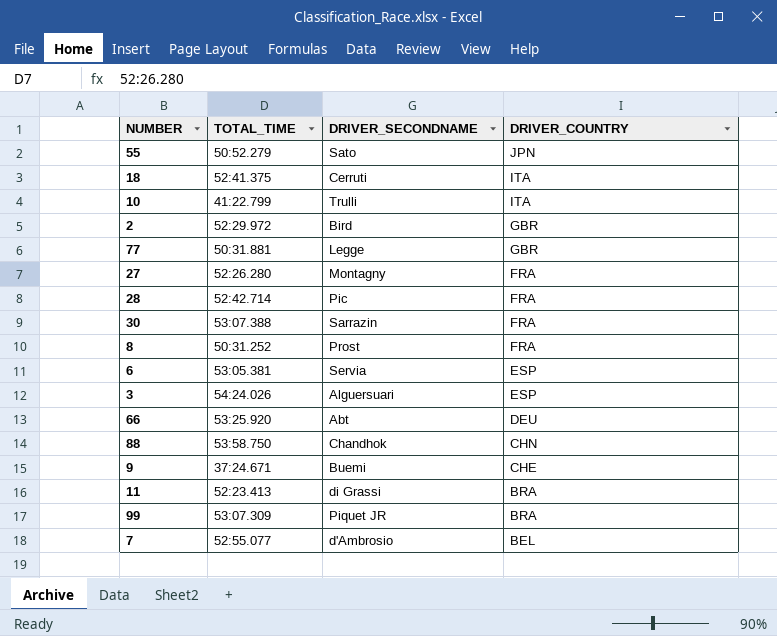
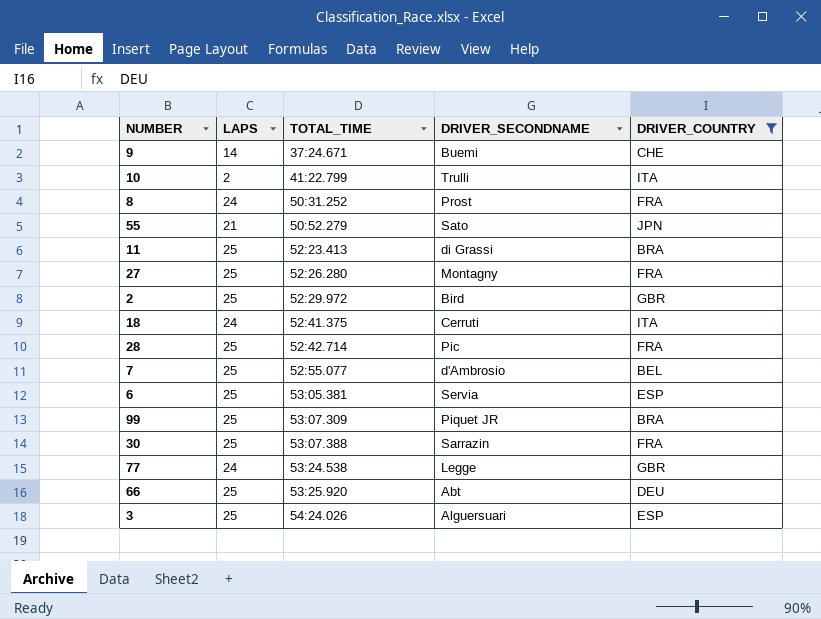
filter: none -> DRIVER_COUNTRY != CHN
row order: DRIVER_COUNTRY descending -> TOTAL_TIME ascending
column LAPS | position: none -> 2
77 | TOTAL_TIME: 50:31.881 -> 53:24.538

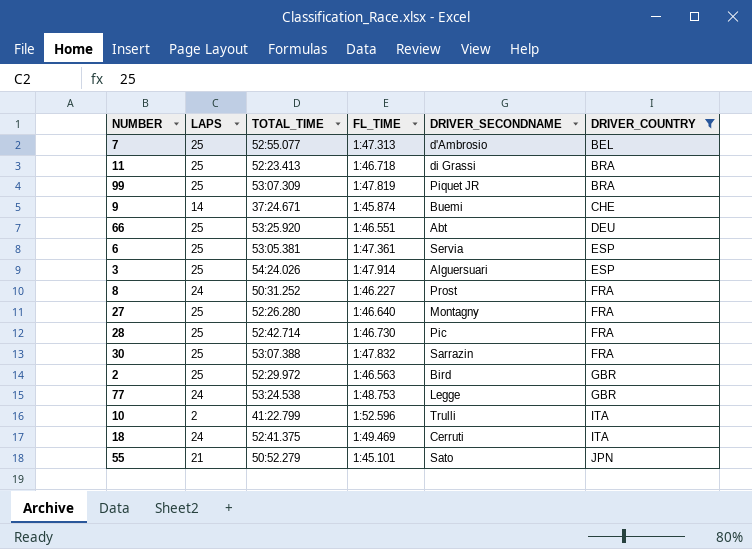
row order: TOTAL_TIME ascending -> DRIVER_COUNTRY ascending
column FL_TIME | position: none -> 4

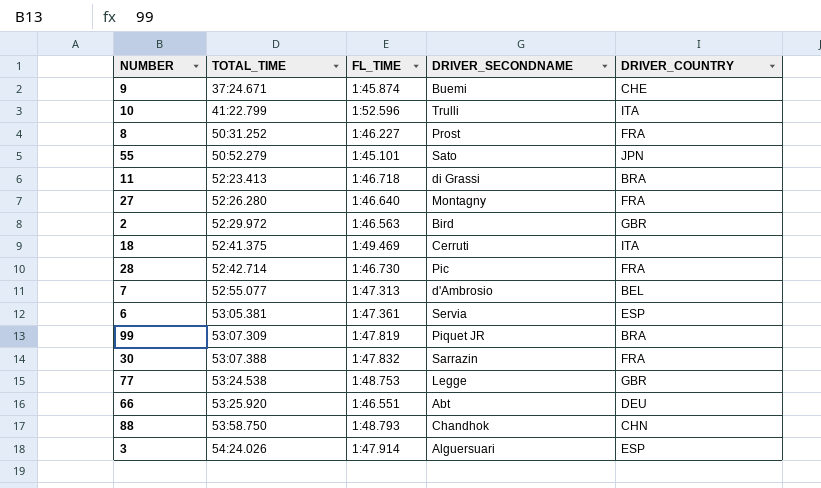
filter: DRIVER_COUNTRY != CHN -> none
row order: DRIVER_COUNTRY ascending -> TOTAL_TIME ascending
column LAPS | position: 2 -> none

